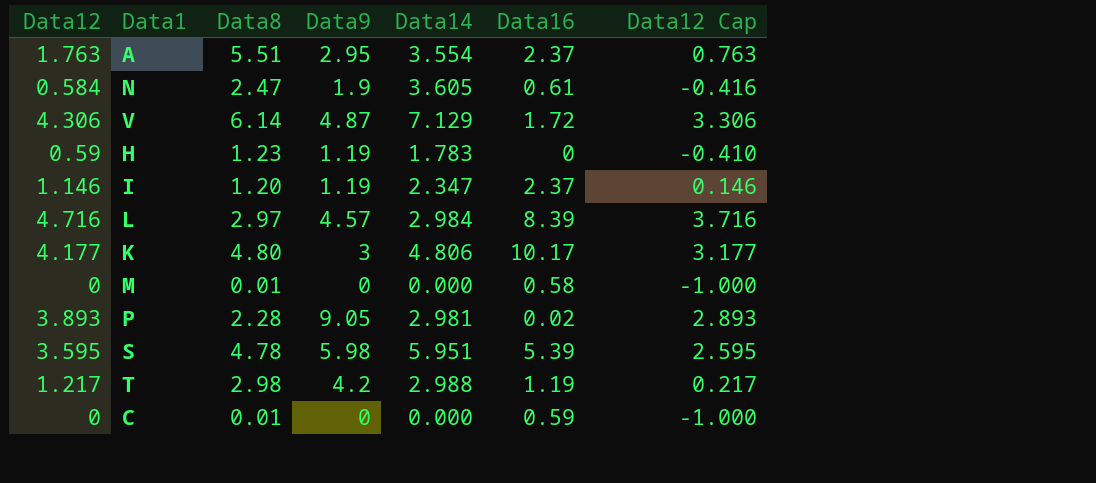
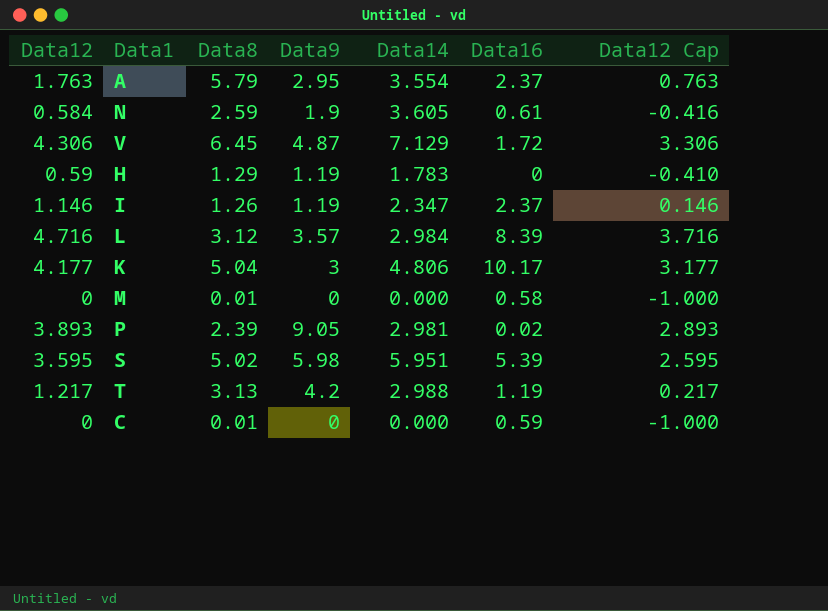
A | Data8: 5.51 -> 5.79
N | Data8: 2.47 -> 2.59
V | Data8: 6.14 -> 6.45
H | Data8: 1.23 -> 1.29
I | Data8: 1.20 -> 1.26
L | Data8: 2.97 -> 3.12
L | Data9: 4.57 -> 3.57
K | Data8: 4.80 -> 5.04
P | Data8: 2.28 -> 2.39
S | Data8: 4.78 -> 5.02
T | Data8: 2.98 -> 3.13

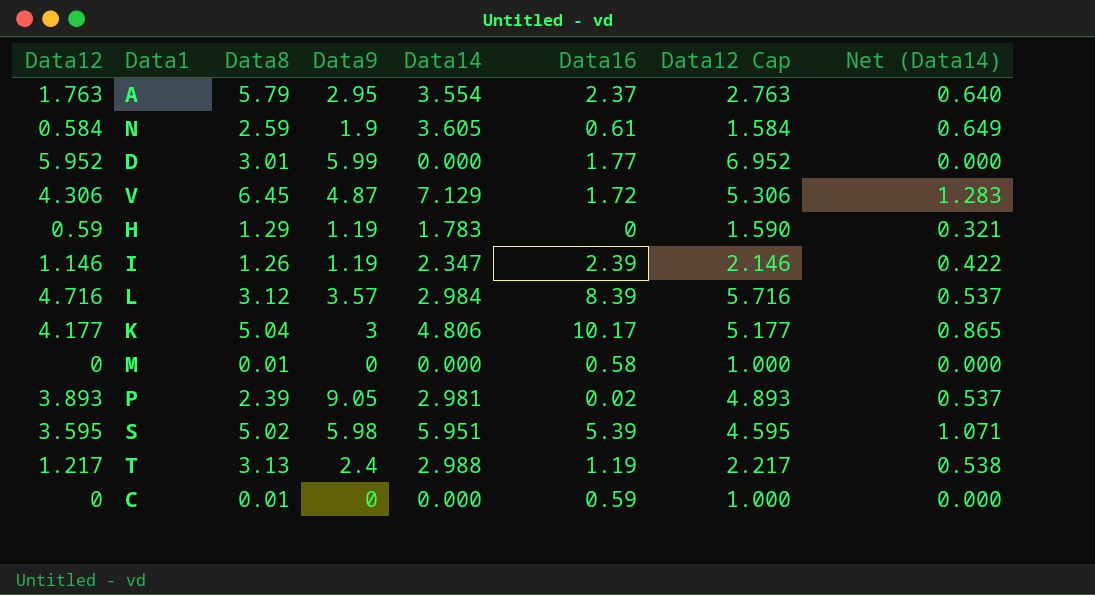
column Data12 Cap | formula: [Data12] - 1 -> [Data12] + 1
column Net (Data14) | formula: none -> [Data14] * 0.18
row D: none -> 5.952 | 3.01 | 5.99 | 0.000 | 1.77 | 6.952 | 0.000
I | Data16: 2.37 -> 2.39
T | Data9: 4.2 -> 2.4

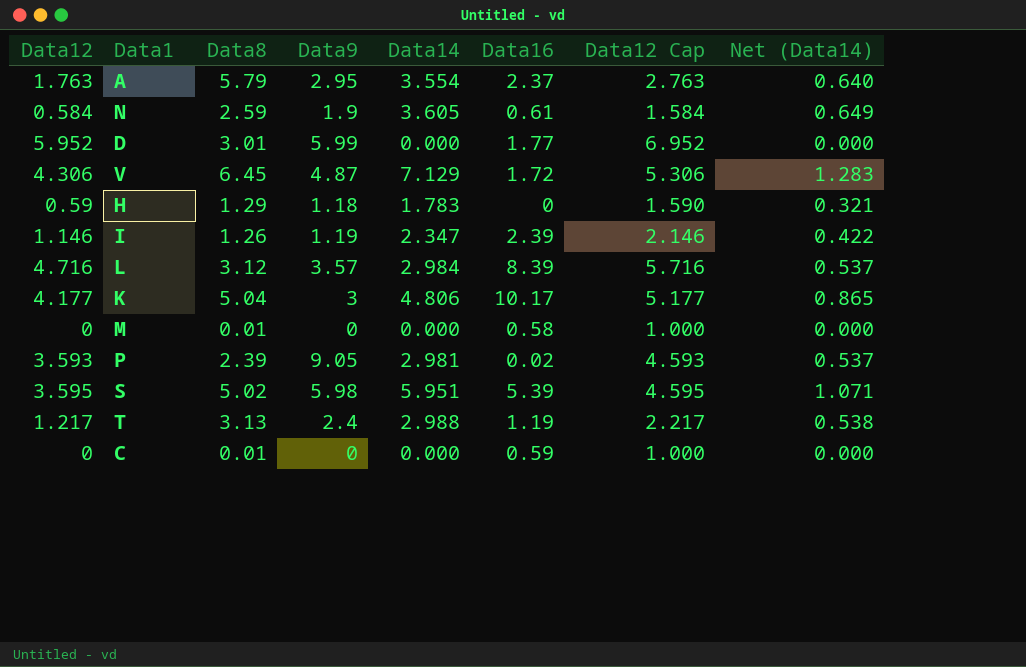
H | Data9: 1.19 -> 1.18
P | Data12: 3.893 -> 3.593
P | Data12 Cap: 4.893 -> 4.593

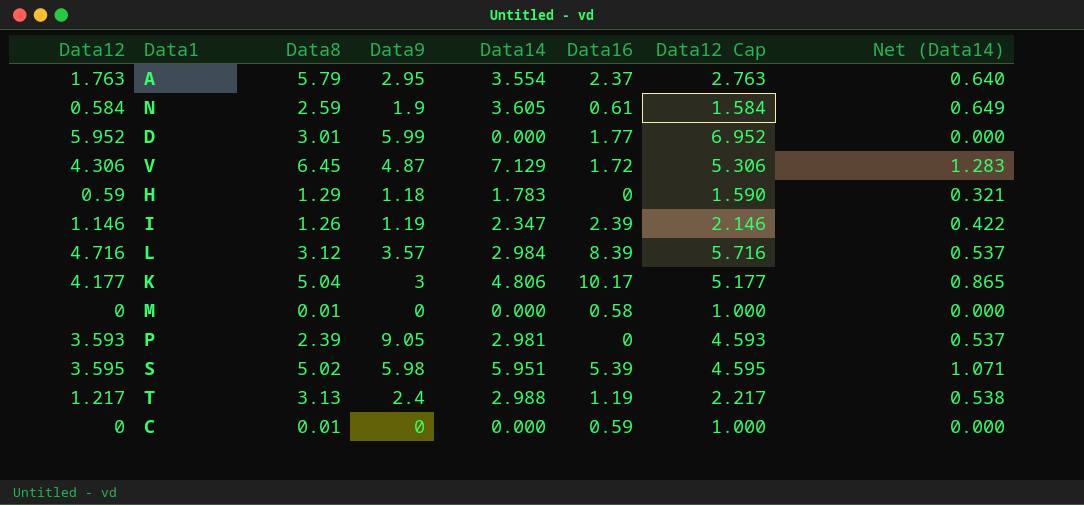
P | Data16: 0.02 -> 0

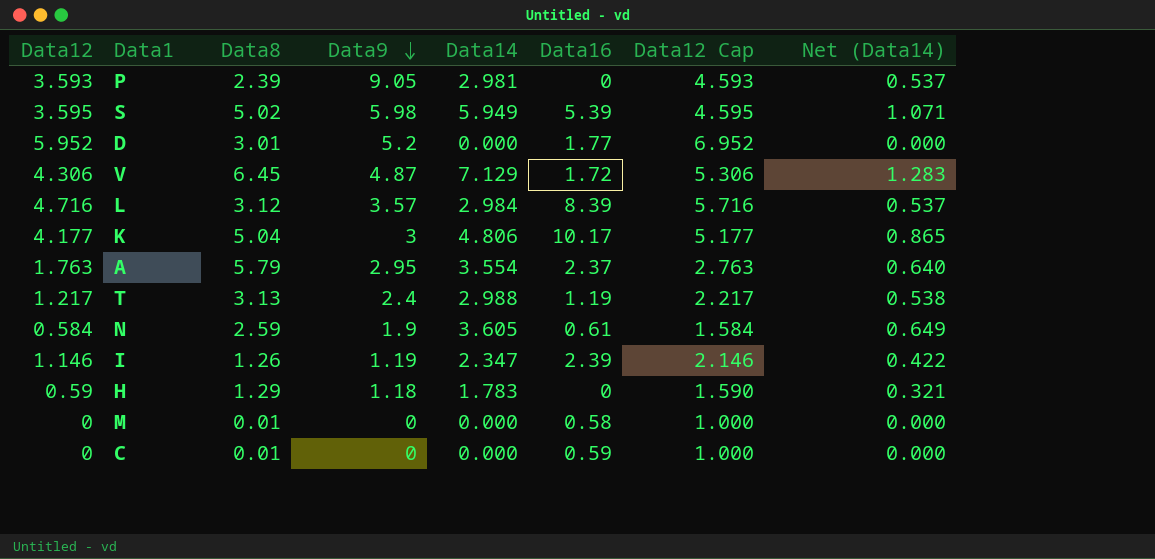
row order: none -> Data9 descending
S | Data14: 5.951 -> 5.949
D | Data9: 5.99 -> 5.2

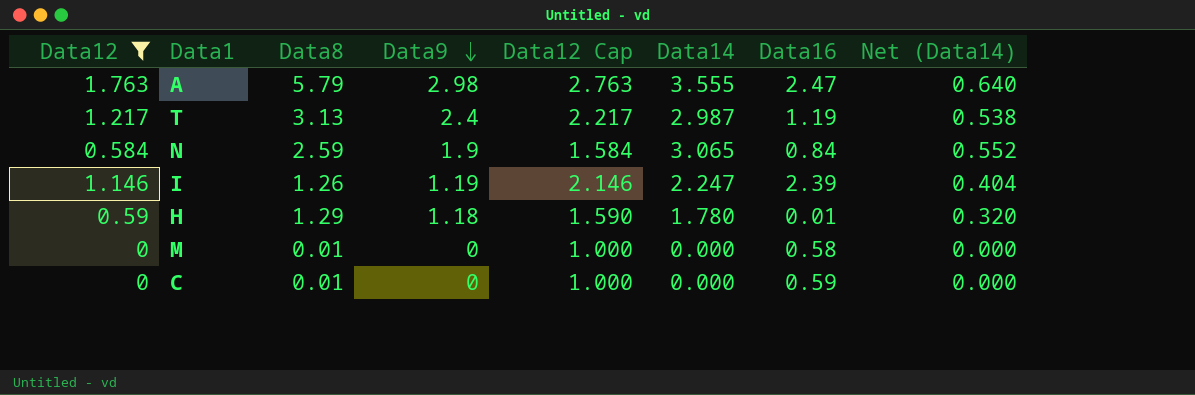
filter: none -> Data12 <= 1.763
column Data12 Cap | position: 7 -> 5
A | Data9: 2.95 -> 2.98
A | Data14: 3.554 -> 3.555
A | Data16: 2.37 -> 2.47
T | Data14: 2.988 -> 2.987
N | Data14: 3.605 -> 3.065
N | Data16: 0.61 -> 0.84
N | Net (Data14): 0.649 -> 0.552
I | Data14: 2.347 -> 2.247
I | Net (Data14): 0.422 -> 0.404
H | Data14: 1.783 -> 1.780
H | Data16: 0 -> 0.01
H | Net (Data14): 0.321 -> 0.320

